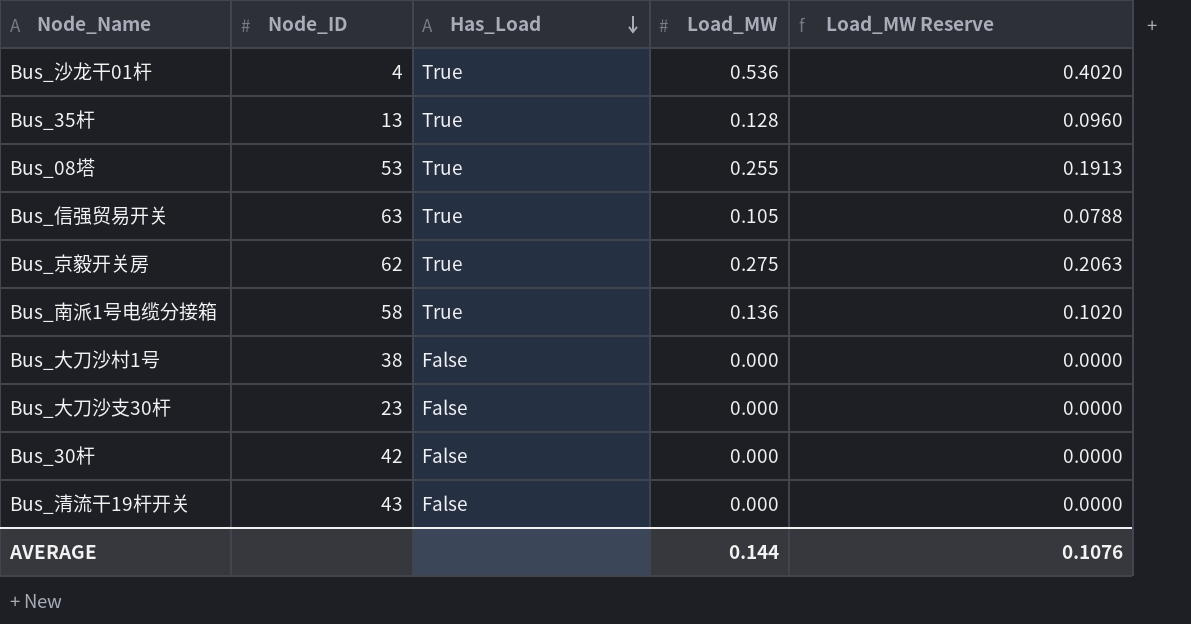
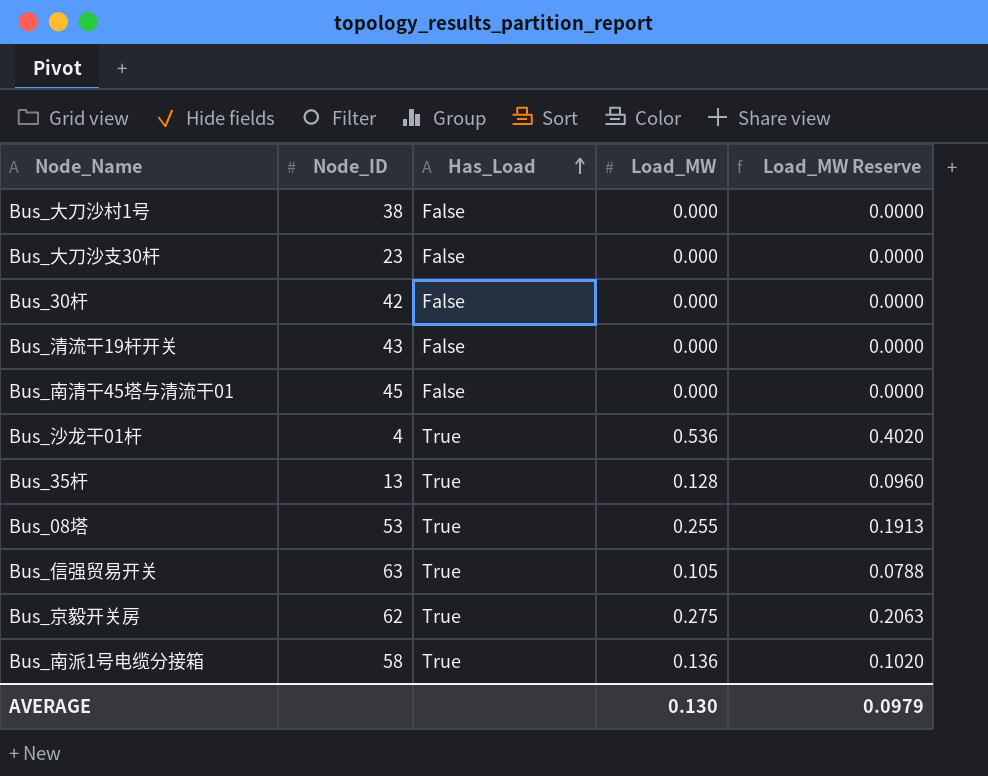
row order: Has_Load descending -> Has_Load ascending
row Bus_南清干45塔与清流干01: none -> 45 | False | 0.000 | 0.0000
AVERAGE | Load_MW: 0.144 -> 0.130
AVERAGE | Load_MW Reserve: 0.1076 -> 0.0979

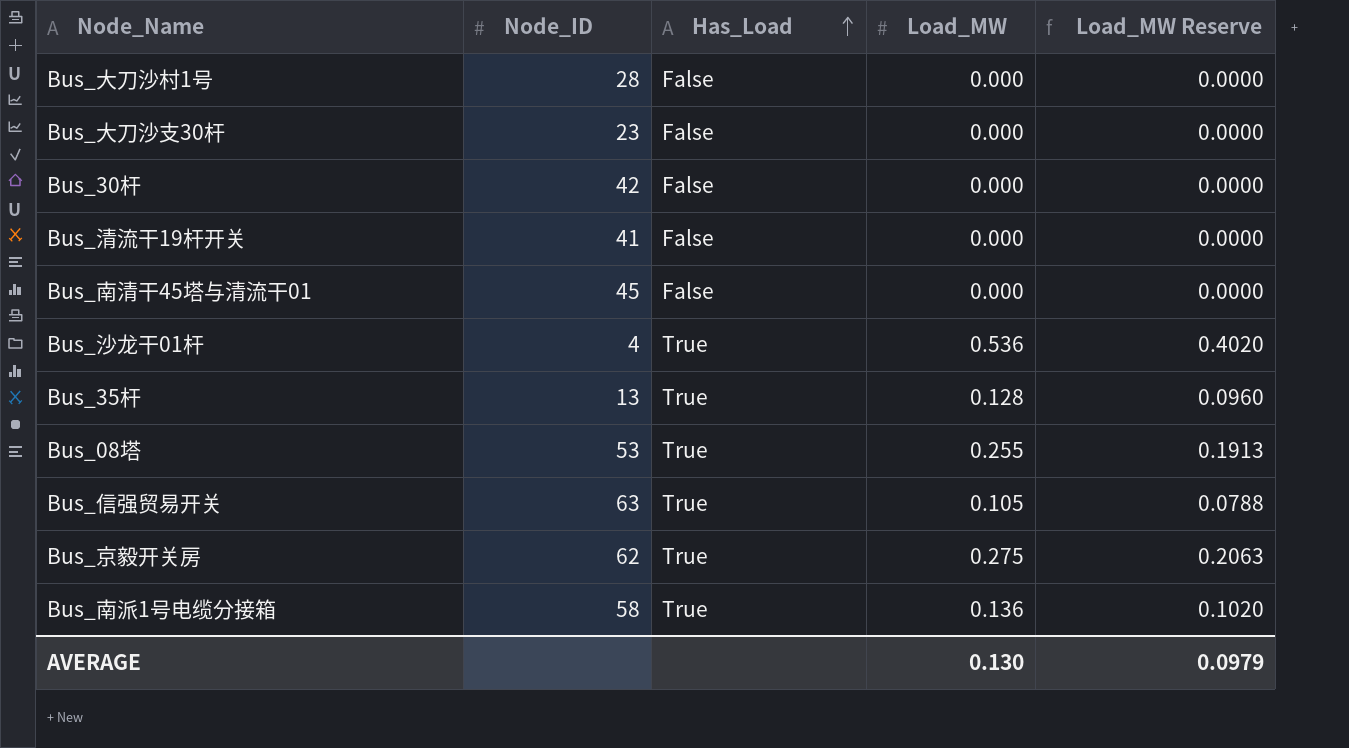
Bus_大刀沙村1号 | Node_ID: 38 -> 28
Bus_清流干19杆开关 | Node_ID: 43 -> 41

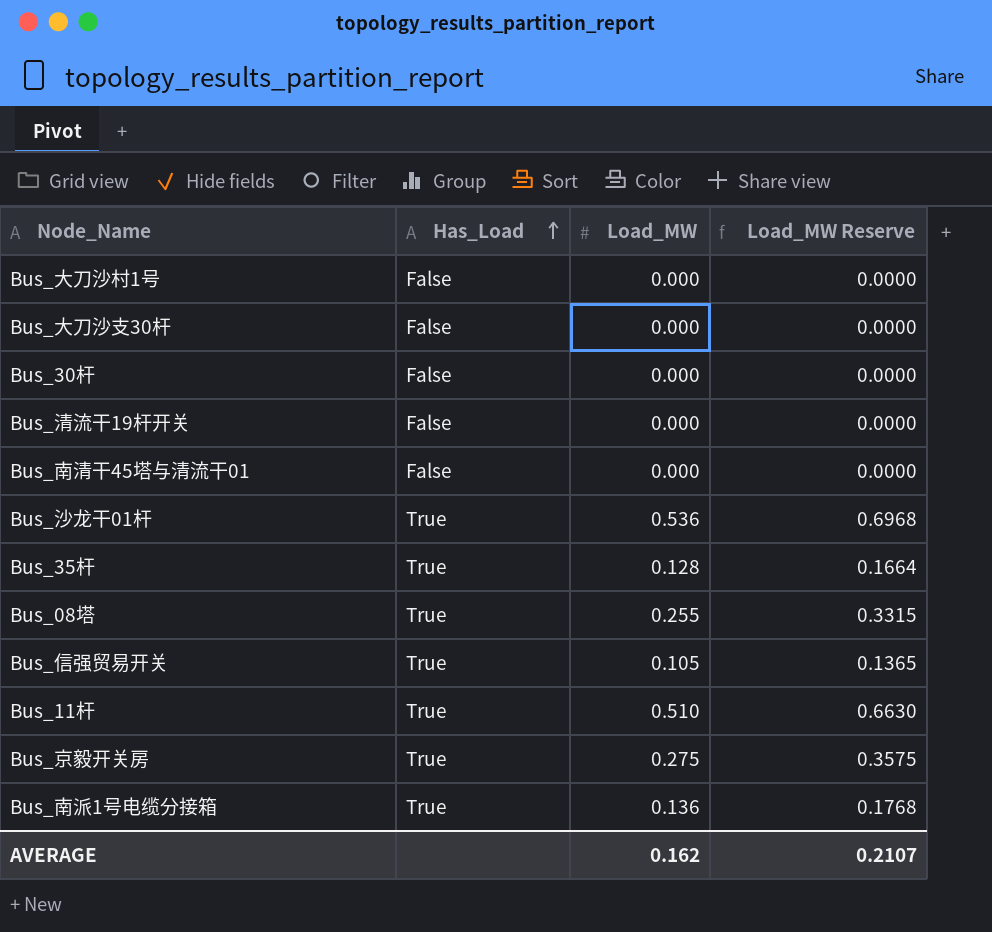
column Node_ID | position: 2 -> none
column Load_MW Reserve | formula: [Load_MW] * 0.75 -> [Load_MW] * 1.3
row Bus_11杆: none -> True | 0.510 | 0.6630
AVERAGE | Load_MW: 0.130 -> 0.162
AVERAGE | Load_MW Reserve: 0.0979 -> 0.2107

